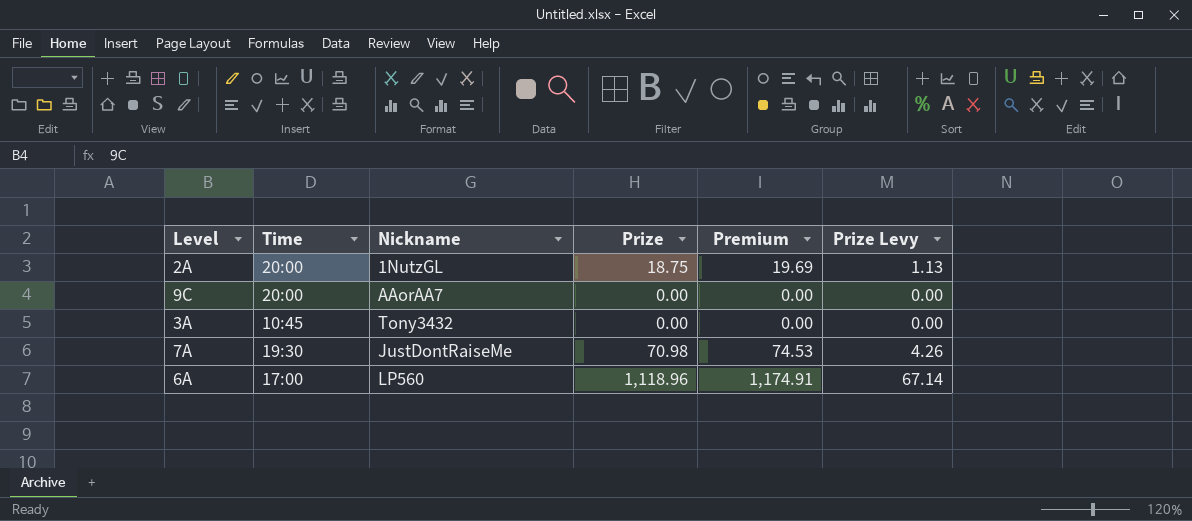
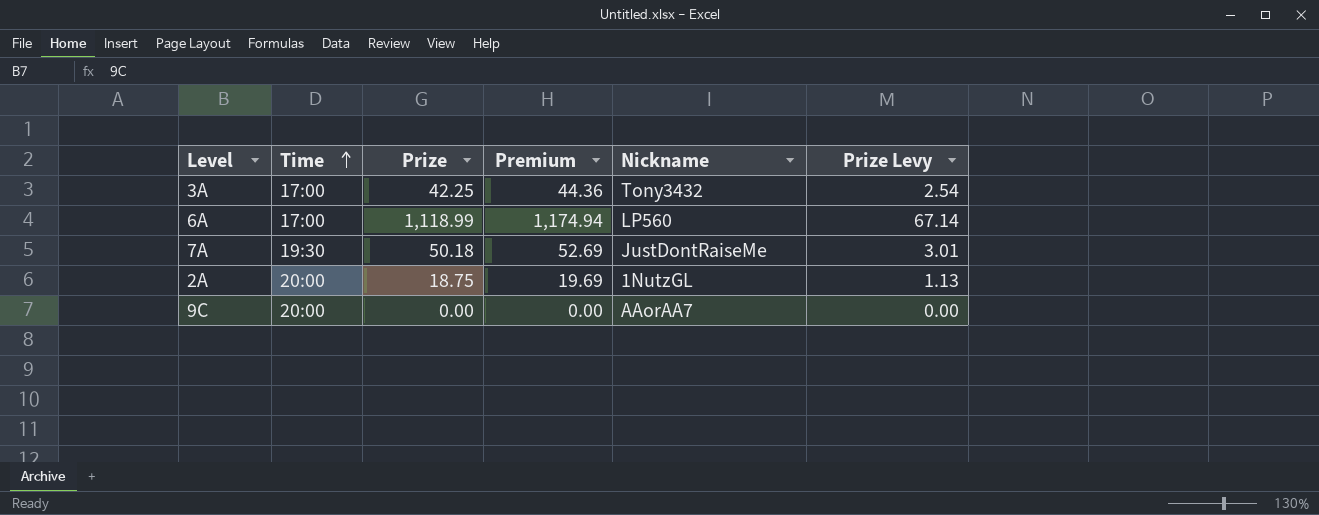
row order: none -> Time ascending
column Nickname | position: 3 -> 5
3A | Time: 10:45 -> 17:00
3A | Prize: 0.00 -> 42.25
3A | Premium: 0.00 -> 44.36
3A | Prize Levy: 0.00 -> 2.54
6A | Prize: 1,118.96 -> 1,118.99
6A | Premium: 1,174.91 -> 1,174.94
7A | Prize: 70.98 -> 50.18
7A | Premium: 74.53 -> 52.69
7A | Prize Levy: 4.26 -> 3.01

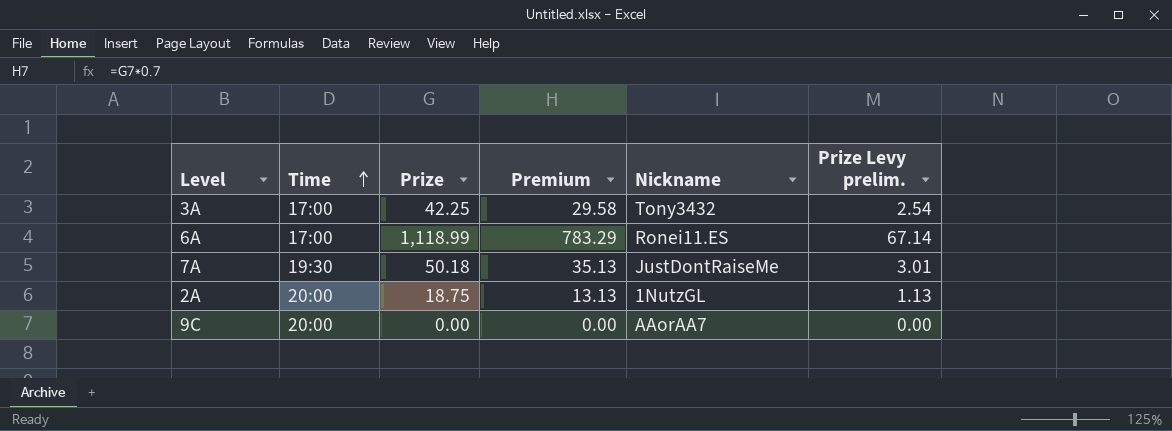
column Premium | formula: [Prize] * 1.05 -> [Prize] * 0.7
column name: Prize Levy -> Prize Levy prelim.
6A | Nickname: LP560 -> Ronei11.ES

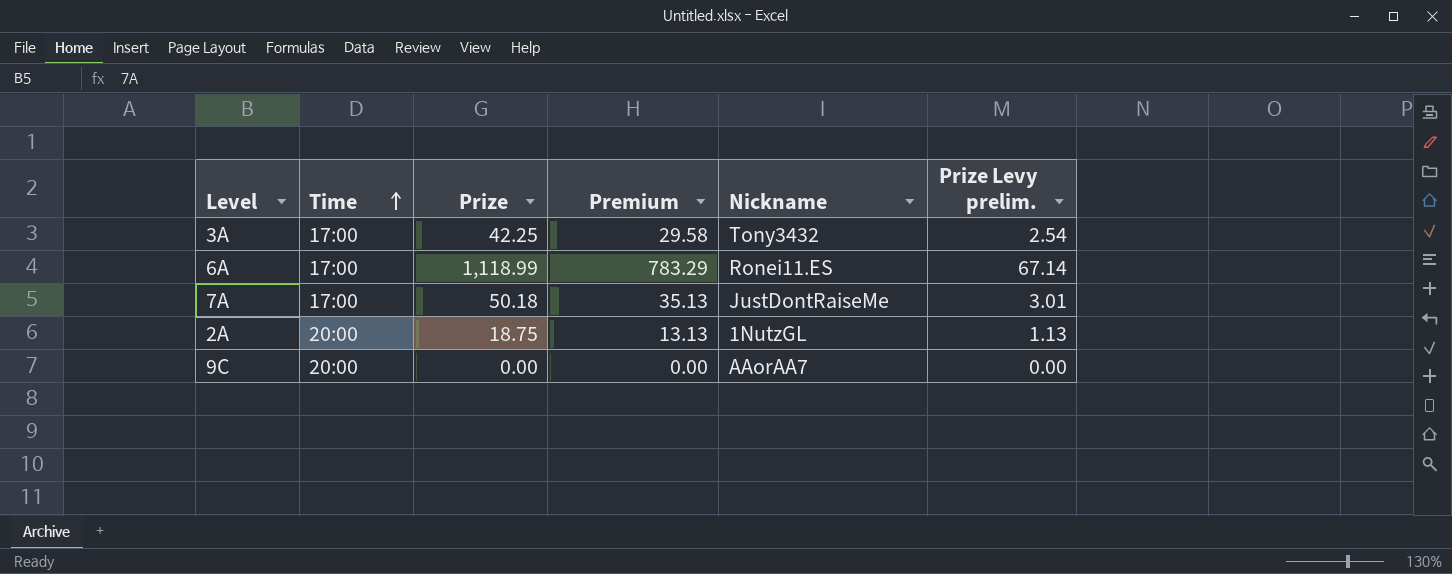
7A | Time: 19:30 -> 17:00

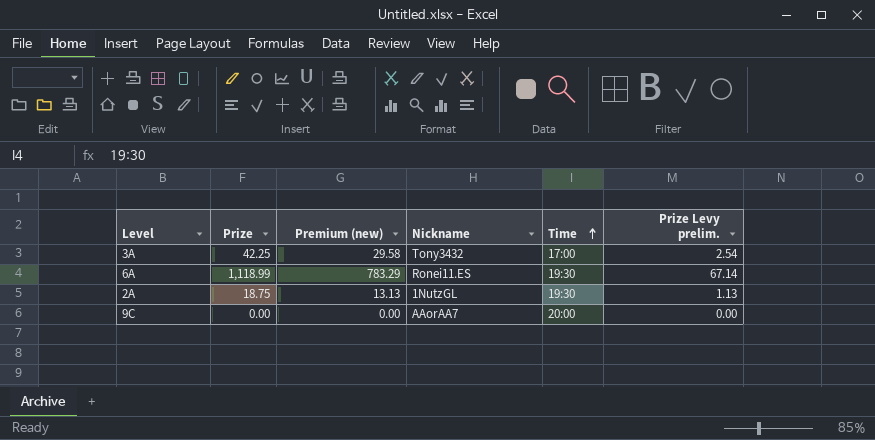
column name: Premium -> Premium (new)
column Time | position: 2 -> 5
row 7A: 17:00 | 50.18 | 35.13 | JustDontRaiseMe | 3.01 -> none
6A | Time: 17:00 -> 19:30
2A | Time: 20:00 -> 19:30

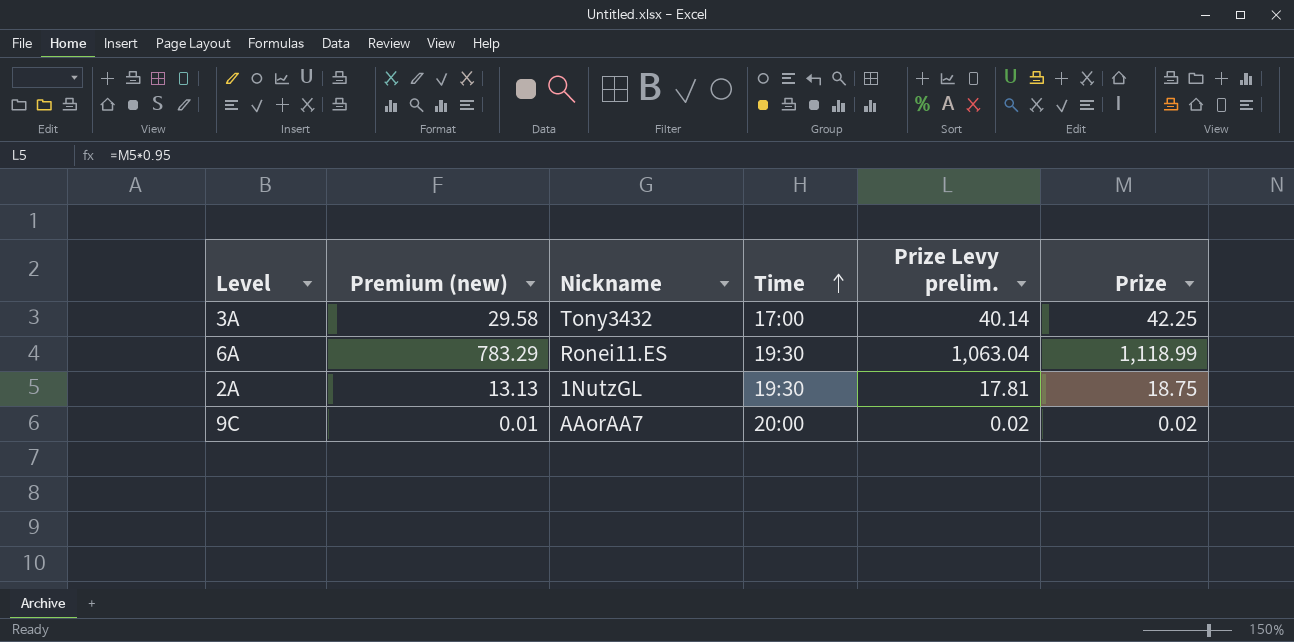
column Prize Levy prelim. | formula: [Prize] * 0.06 -> [Prize] * 0.95
column Prize | position: 2 -> 6
9C | Premium (new): 0.00 -> 0.01
9C | Prize: 0.00 -> 0.02

